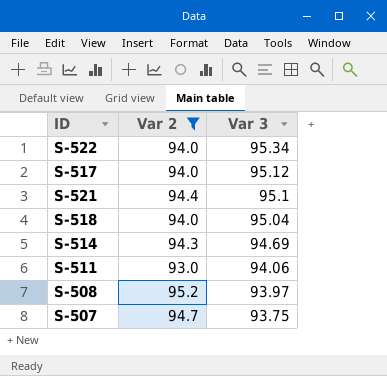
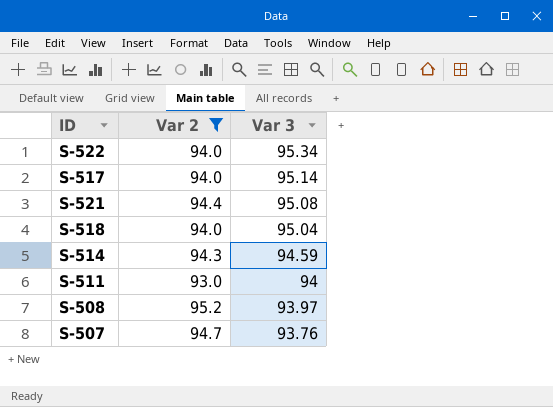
S-517 | Var 3: 95.12 -> 95.14
S-521 | Var 3: 95.1 -> 95.08
S-514 | Var 3: 94.69 -> 94.59
S-511 | Var 3: 94.06 -> 94
S-507 | Var 3: 93.75 -> 93.76

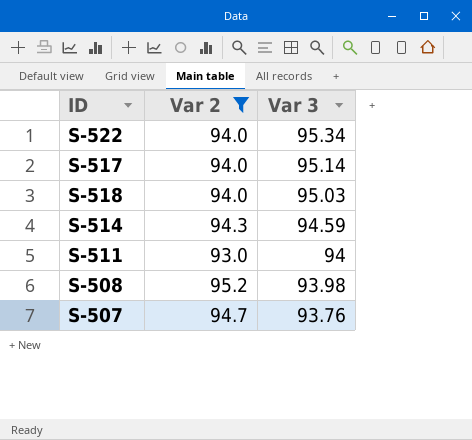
row S-521: 94.4 | 95.08 -> none
S-518 | Var 3: 95.04 -> 95.03
S-508 | Var 3: 93.97 -> 93.98

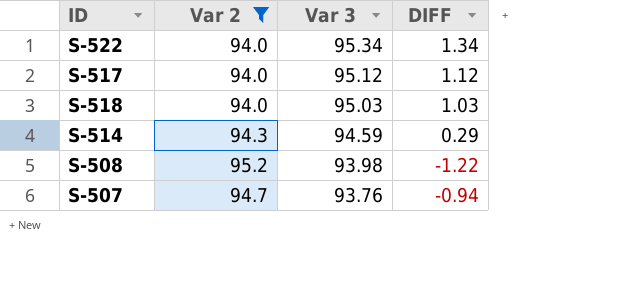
column DIFF | formula: none -> [Var 3] - [Var 2]
row S-511: 93.0 | 94 -> none
S-517 | Var 3: 95.14 -> 95.12

